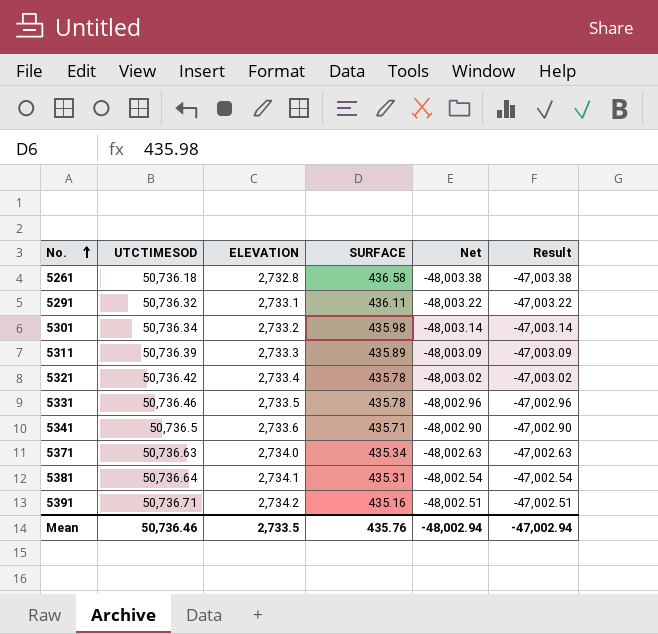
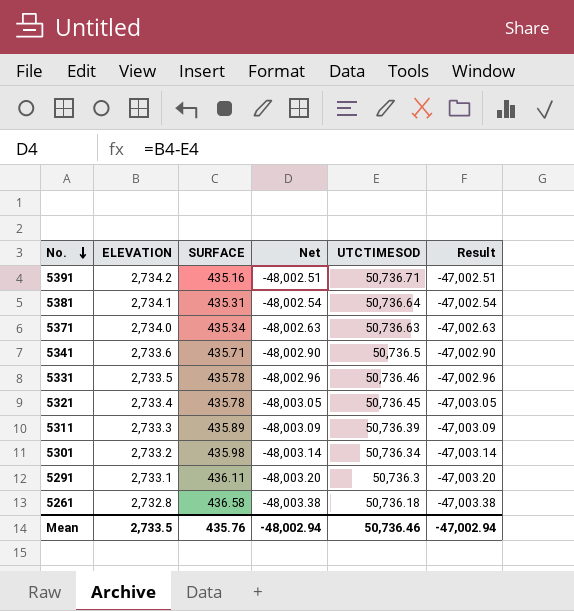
row order: No. ascending -> No. descending
column UTCTIMESOD | position: 2 -> 5
5321 | Net: -48,003.02 -> -48,003.05
5321 | UTCTIMESOD: 50,736.42 -> 50,736.45
5321 | Result: -47,003.02 -> -47,003.05
5291 | Net: -48,003.22 -> -48,003.20
5291 | UTCTIMESOD: 50,736.32 -> 50,736.3
5291 | Result: -47,003.22 -> -47,003.20

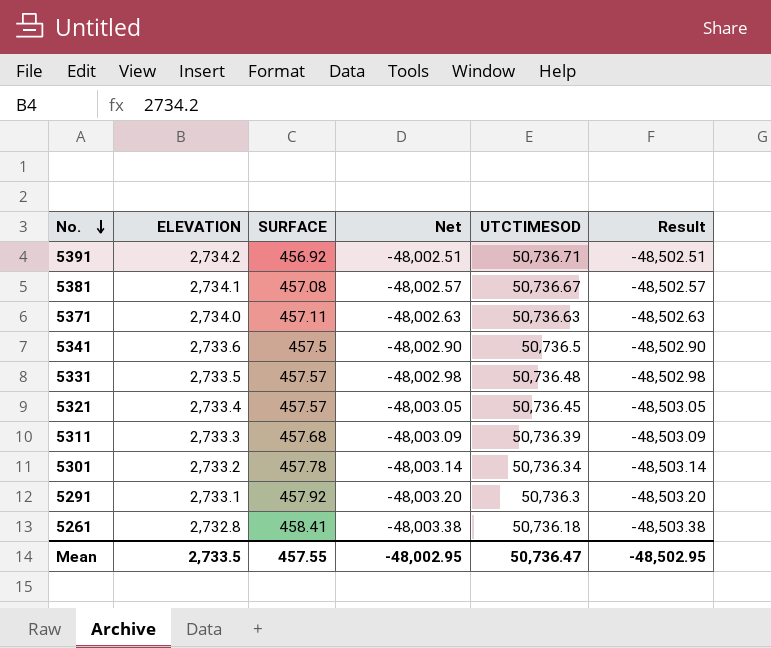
column Result | formula: [Net] + 1000 -> [Net] - 500
5391 | SURFACE: 435.16 -> 456.92
5381 | SURFACE: 435.31 -> 457.08
5381 | Net: -48,002.54 -> -48,002.57
5381 | UTCTIMESOD: 50,736.64 -> 50,736.67
5371 | SURFACE: 435.34 -> 457.11
5341 | SURFACE: 435.71 -> 457.5
5331 | SURFACE: 435.78 -> 457.57
5331 | Net: -48,002.96 -> -48,002.98
5331 | UTCTIMESOD: 50,736.46 -> 50,736.48
5321 | SURFACE: 435.78 -> 457.57
5311 | SURFACE: 435.89 -> 457.68
5301 | SURFACE: 435.98 -> 457.78
5291 | SURFACE: 436.11 -> 457.92
5261 | SURFACE: 436.58 -> 458.41
Mean | SURFACE: 435.76 -> 457.55
Mean | Net: -48,002.94 -> -48,002.95
Mean | UTCTIMESOD: 50,736.46 -> 50,736.47
Mean | Result: -47,002.94 -> -48,502.95

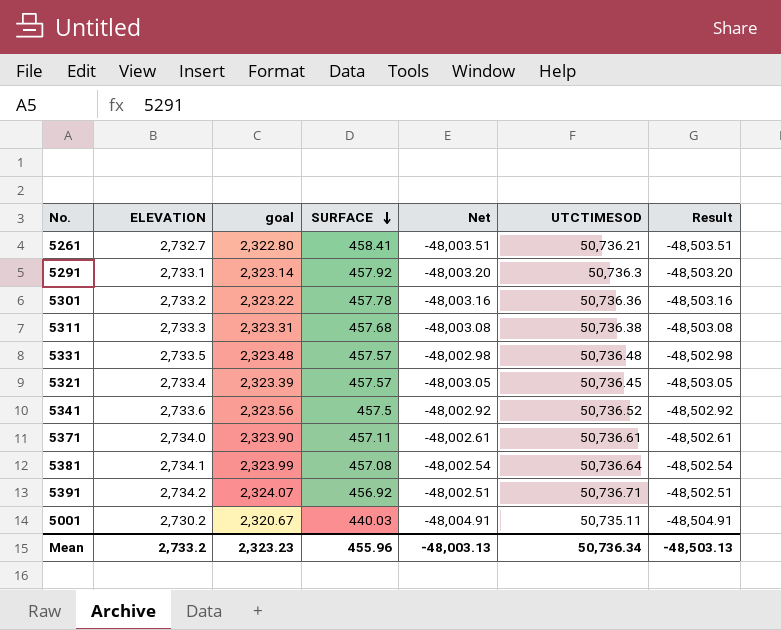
row order: No. descending -> SURFACE descending
column goal | formula: none -> [ELEVATION] * 0.85
5261 | ELEVATION: 2,732.8 -> 2,732.7
5261 | Net: -48,003.38 -> -48,003.51
5261 | UTCTIMESOD: 50,736.18 -> 50,736.21
5261 | Result: -48,503.38 -> -48,503.51
5301 | Net: -48,003.14 -> -48,003.16
5301 | UTCTIMESOD: 50,736.34 -> 50,736.36
5301 | Result: -48,503.14 -> -48,503.16
5311 | Net: -48,003.09 -> -48,003.08
5311 | UTCTIMESOD: 50,736.39 -> 50,736.38
5311 | Result: -48,503.09 -> -48,503.08
5341 | Net: -48,002.90 -> -48,002.92
5341 | UTCTIMESOD: 50,736.5 -> 50,736.52
5341 | Result: -48,502.90 -> -48,502.92
5371 | Net: -48,002.63 -> -48,002.61
5371 | UTCTIMESOD: 50,736.63 -> 50,736.61
5371 | Result: -48,502.63 -> -48,502.61
5381 | Net: -48,002.57 -> -48,002.54
5381 | UTCTIMESOD: 50,736.67 -> 50,736.64
5381 | Result: -48,502.57 -> -48,502.54
row 5001: none -> 2,730.2 | 2,320.67 | 440.03 | -48,004.91 | 50,735.11 | -48,504.91
Mean | ELEVATION: 2,733.5 -> 2,733.2
Mean | SURFACE: 457.55 -> 455.96
Mean | Net: -48,002.95 -> -48,003.13
Mean | UTCTIMESOD: 50,736.47 -> 50,736.34
Mean | Result: -48,502.95 -> -48,503.13

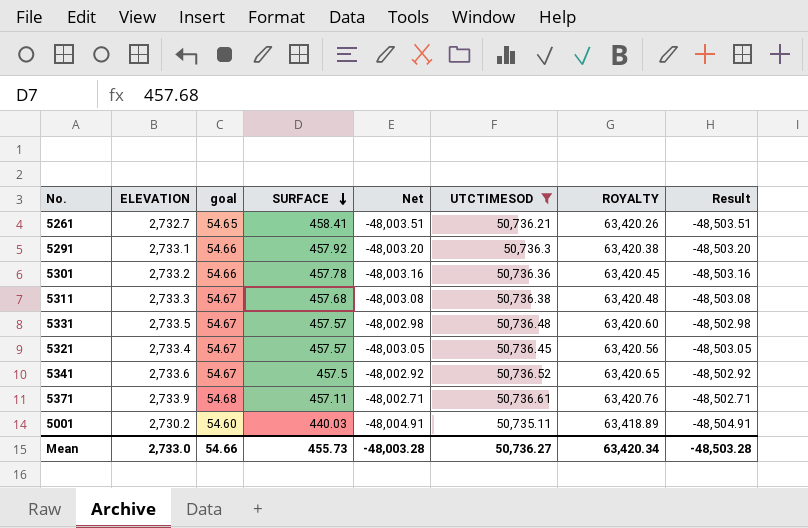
filter: none -> UTCTIMESOD <= 50,736.61
column goal | formula: [ELEVATION] * 0.85 -> [ELEVATION] * 0.02
column ROYALTY | formula: none -> [UTCTIMESOD] * 1.25
5371 | ELEVATION: 2,734.0 -> 2,733.9
5371 | Net: -48,002.61 -> -48,002.71
5371 | Result: -48,502.61 -> -48,502.71
Mean | ELEVATION: 2,733.2 -> 2,733.0
Mean | goal: 2,323.23 -> 54.66
Mean | SURFACE: 455.96 -> 455.73
Mean | Net: -48,003.13 -> -48,003.28
Mean | UTCTIMESOD: 50,736.34 -> 50,736.27
Mean | Result: -48,503.13 -> -48,503.28

